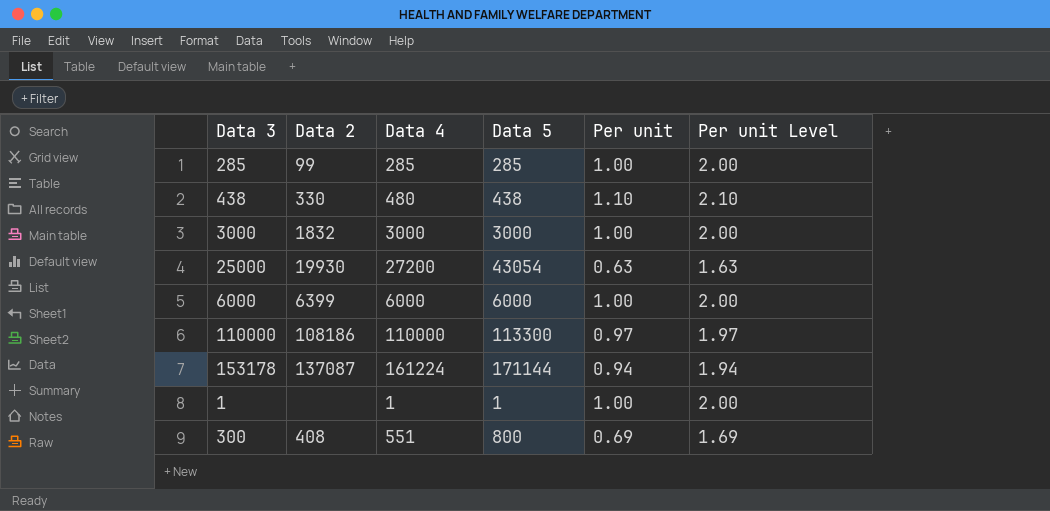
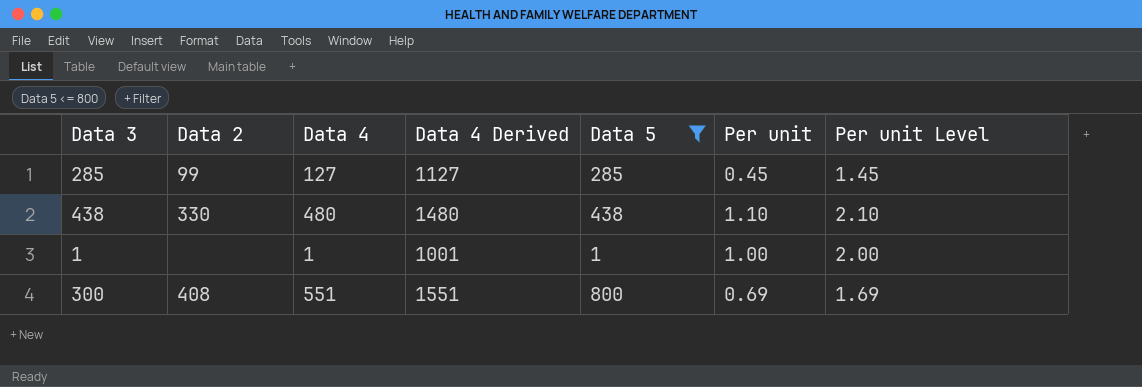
filter: none -> Data 5 <= 800
column Data 4 Derived | formula: none -> [Data 4] + 1000
285 | Data 4: 285 -> 127
285 | Per unit: 1.00 -> 0.45
285 | Per unit Level: 2.00 -> 1.45

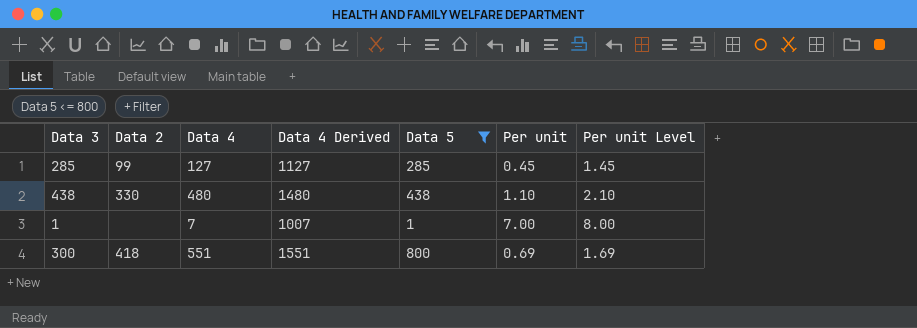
1 | Data 4: 1 -> 7
1 | Data 4 Derived: 1001 -> 1007
1 | Per unit: 1.00 -> 7.00
1 | Per unit Level: 2.00 -> 8.00
300 | Data 2: 408 -> 418

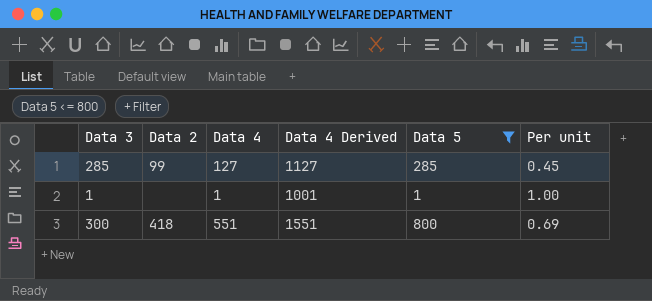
column Per unit Level | formula: [Per unit] + 1 -> none
row 438: 330 | 480 | 1480 | 438 | 1.10 | 2.10 -> none
1 | Data 4: 7 -> 1
1 | Data 4 Derived: 1007 -> 1001
1 | Per unit: 7.00 -> 1.00

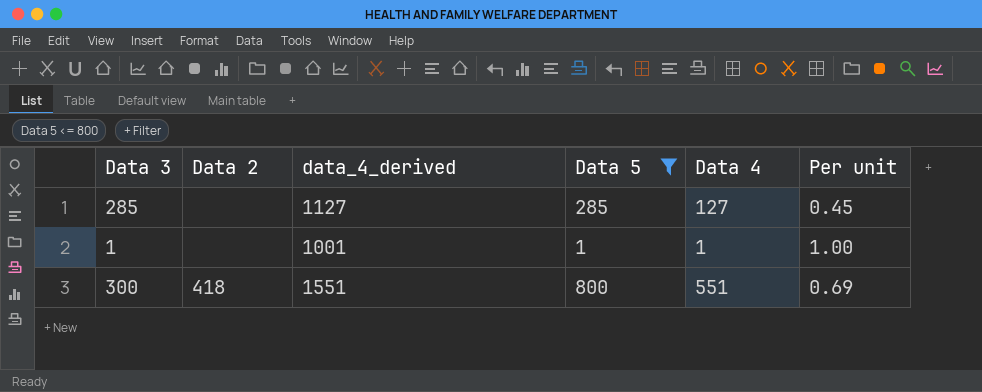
column name: Data 4 Derived -> data_4_derived
column Data 4 | position: 3 -> 5
285 | Data 2: 99 -> none

